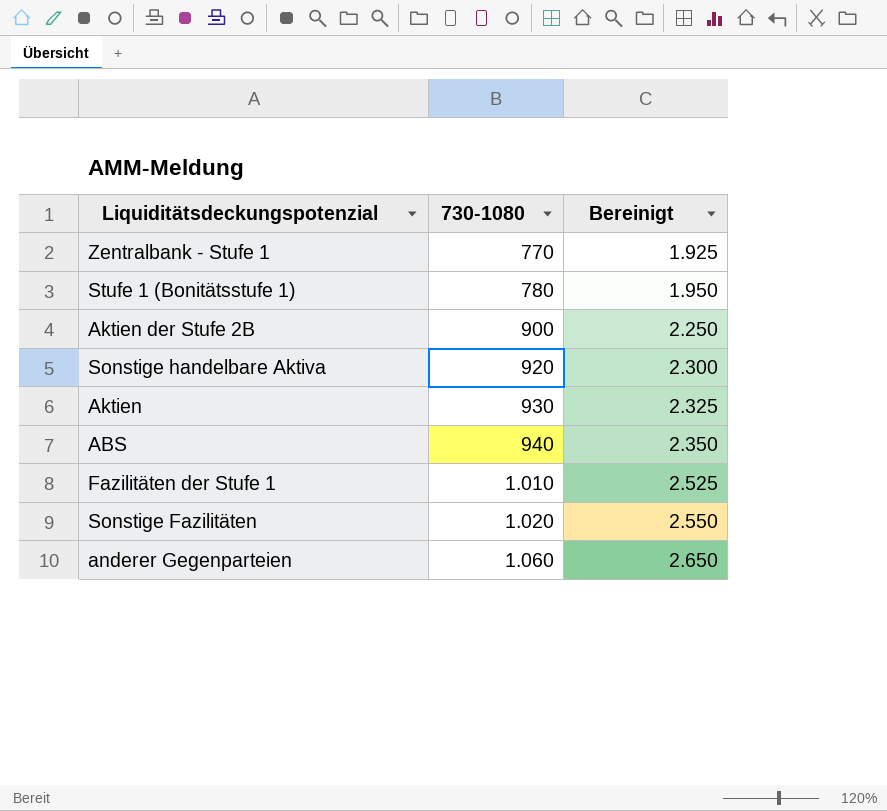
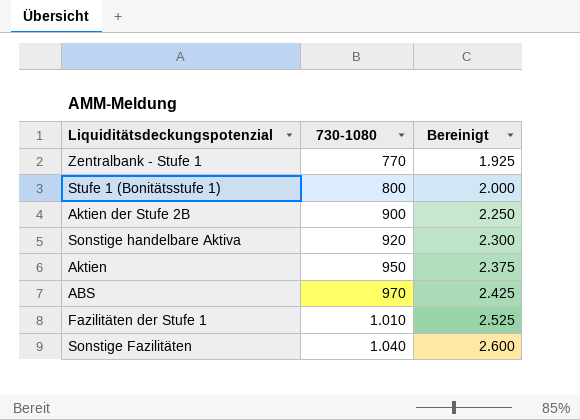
row anderer Gegenparteien: 1.060 | 2.650 -> none
Stufe 1 (Bonitätsstufe 1) | 730-1080: 780 -> 800
Stufe 1 (Bonitätsstufe 1) | Bereinigt: 1.950 -> 2.000
Aktien | 730-1080: 930 -> 950
Aktien | Bereinigt: 2.325 -> 2.375
ABS | 730-1080: 940 -> 970
ABS | Bereinigt: 2.350 -> 2.425
Sonstige Fazilitäten | 730-1080: 1.020 -> 1.040
Sonstige Fazilitäten | Bereinigt: 2.550 -> 2.600

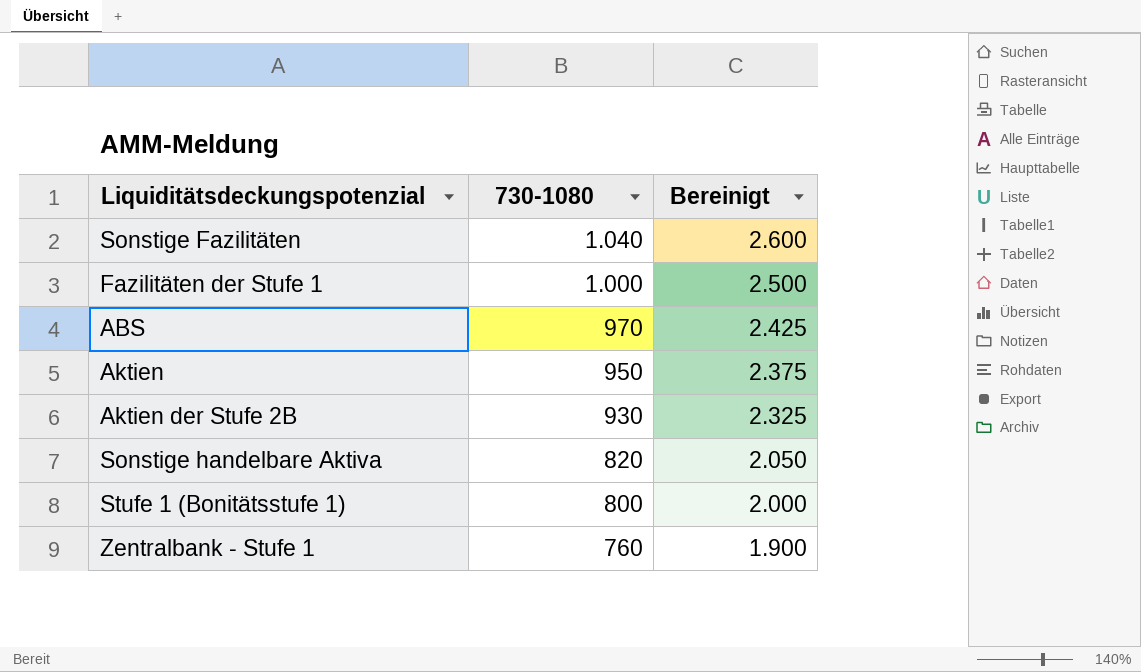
row order: 730-1080 ascending -> 730-1080 descending
Fazilitäten der Stufe 1 | 730-1080: 1.010 -> 1.000
Fazilitäten der Stufe 1 | Bereinigt: 2.525 -> 2.500
Aktien der Stufe 2B | 730-1080: 900 -> 930
Aktien der Stufe 2B | Bereinigt: 2.250 -> 2.325
Sonstige handelbare Aktiva | 730-1080: 920 -> 820
Sonstige handelbare Aktiva | Bereinigt: 2.300 -> 2.050
Zentralbank - Stufe 1 | 730-1080: 770 -> 760
Zentralbank - Stufe 1 | Bereinigt: 1.925 -> 1.900

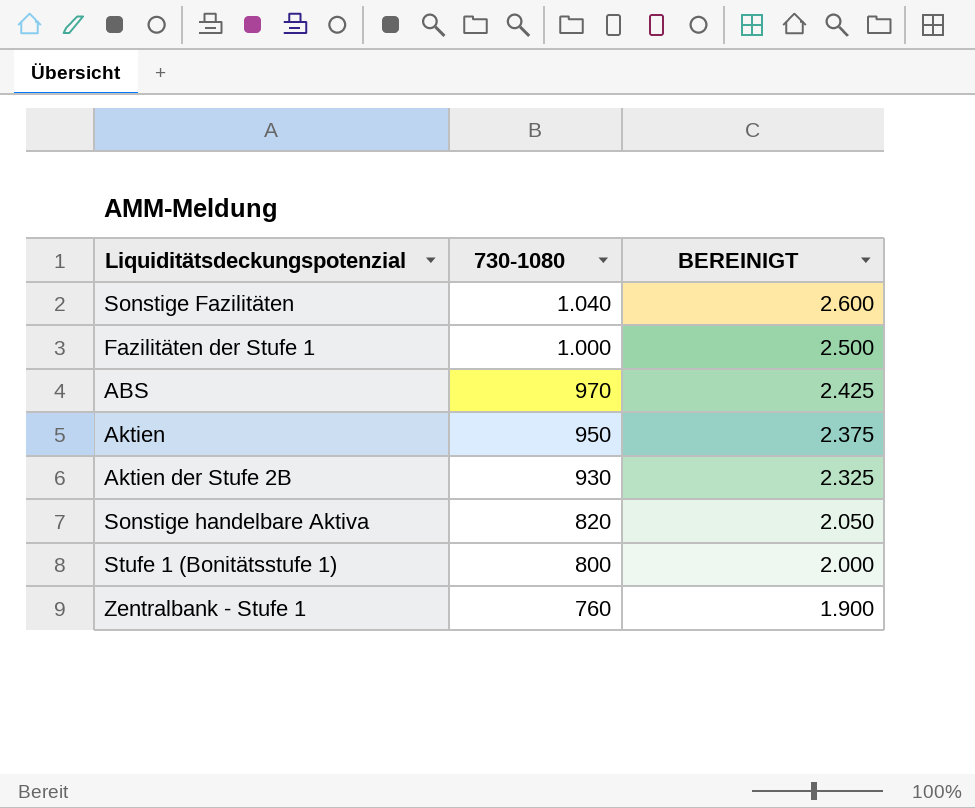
column name: Bereinigt -> BEREINIGT

